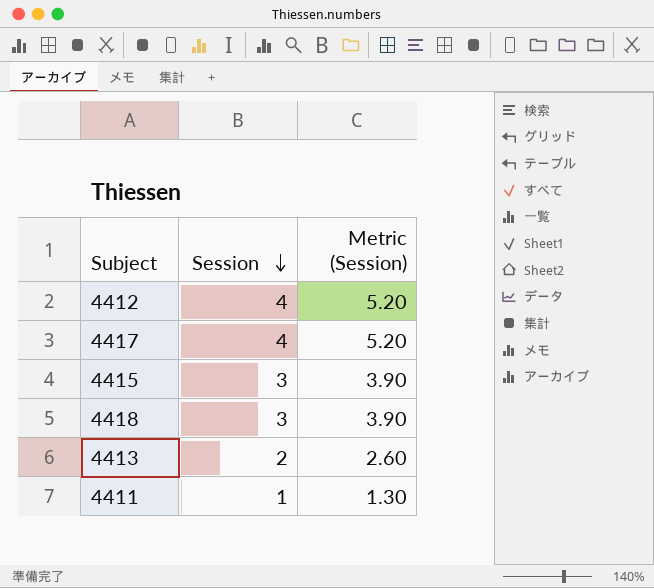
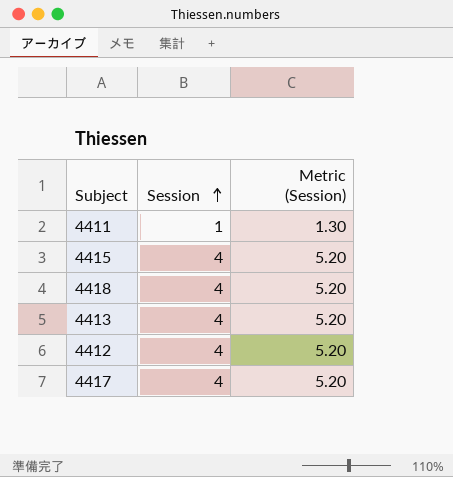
row order: Session descending -> Session ascending
4415 | Session: 3 -> 4
4415 | Metric (Session): 3.90 -> 5.20
4418 | Session: 3 -> 4
4418 | Metric (Session): 3.90 -> 5.20
4413 | Session: 2 -> 4
4413 | Metric (Session): 2.60 -> 5.20

